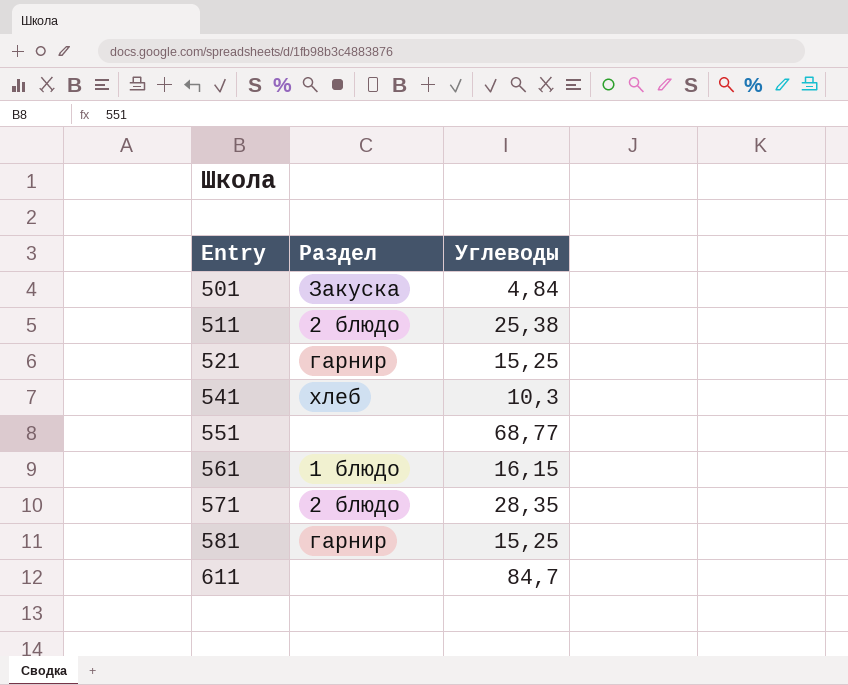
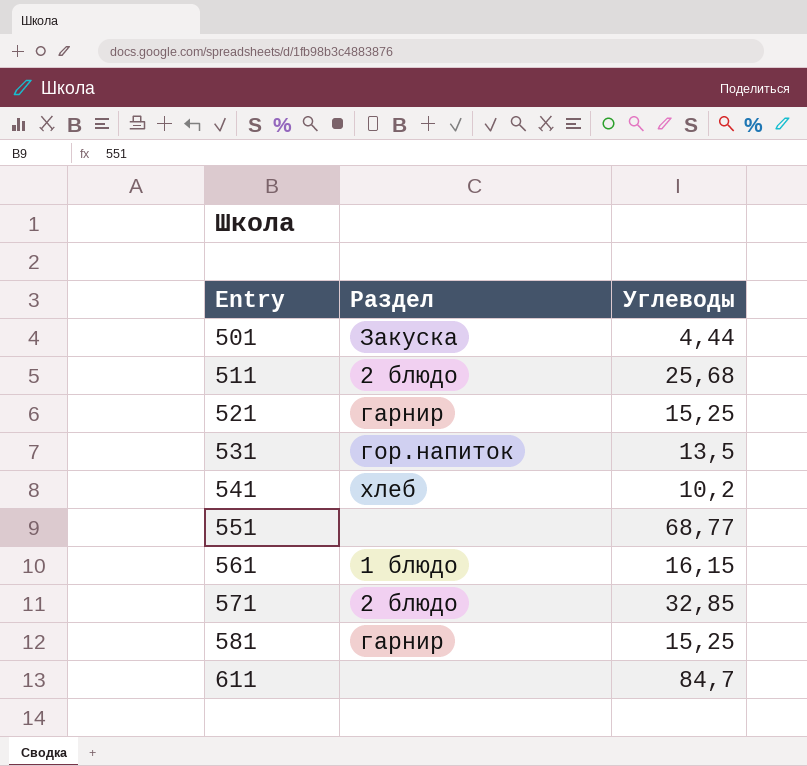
501 | Углеводы: 4,84 -> 4,44
511 | Углеводы: 25,38 -> 25,68
row 531: none -> гор.напиток | 13,5
541 | Углеводы: 10,3 -> 10,2
571 | Углеводы: 28,35 -> 32,85

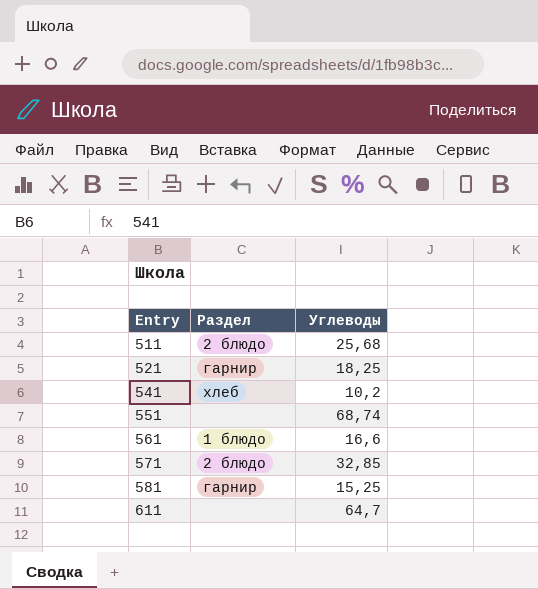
row 501: Закуска | 4,44 -> none
row 531: гор.напиток | 13,5 -> none
521 | Углеводы: 15,25 -> 18,25
551 | Углеводы: 68,77 -> 68,74
561 | Углеводы: 16,15 -> 16,6
611 | Углеводы: 84,7 -> 64,7

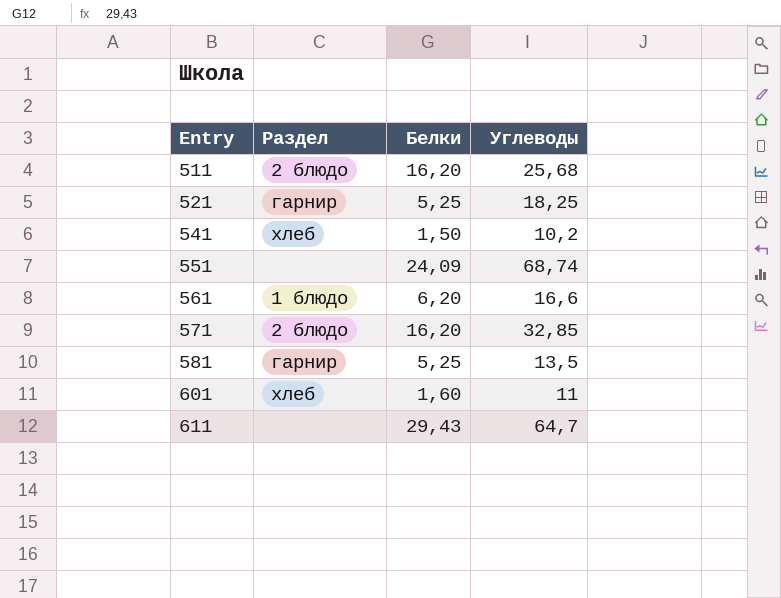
column Белки | position: none -> 3
581 | Углеводы: 15,25 -> 13,5
row 601: none -> хлеб | 1,60 | 11

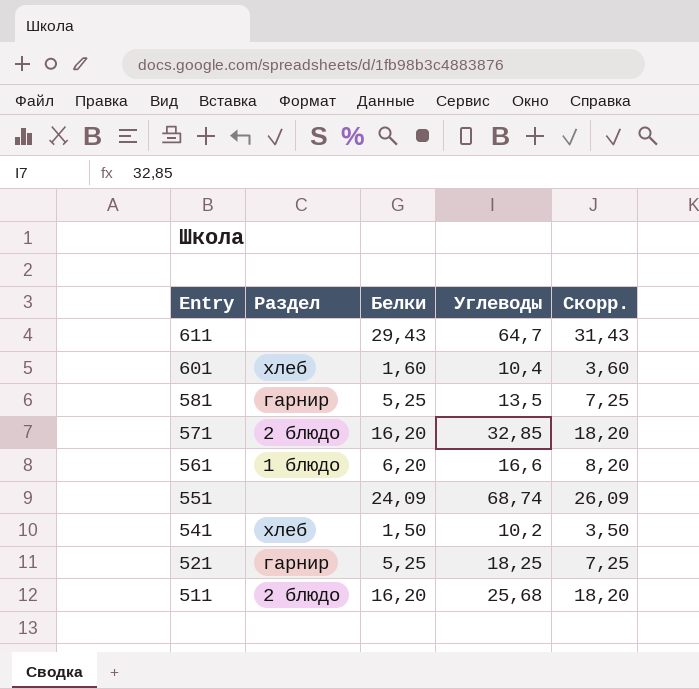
row order: Entry ascending -> Entry descending
column Скорр. | formula: none -> [Белки] + 2
601 | Углеводы: 11 -> 10,4

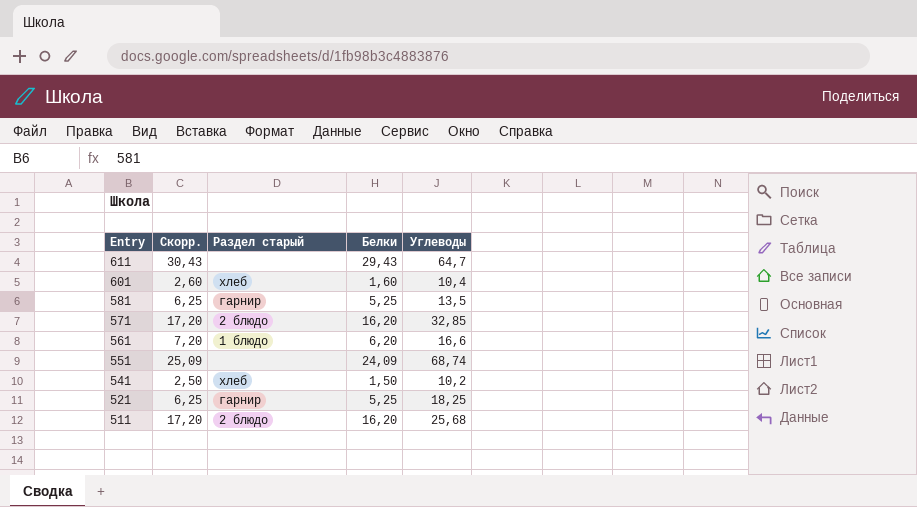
column Скорр. | formula: [Белки] + 2 -> [Белки] + 1
column Скорр. | position: 5 -> 2
column name: Раздел -> Раздел старый

